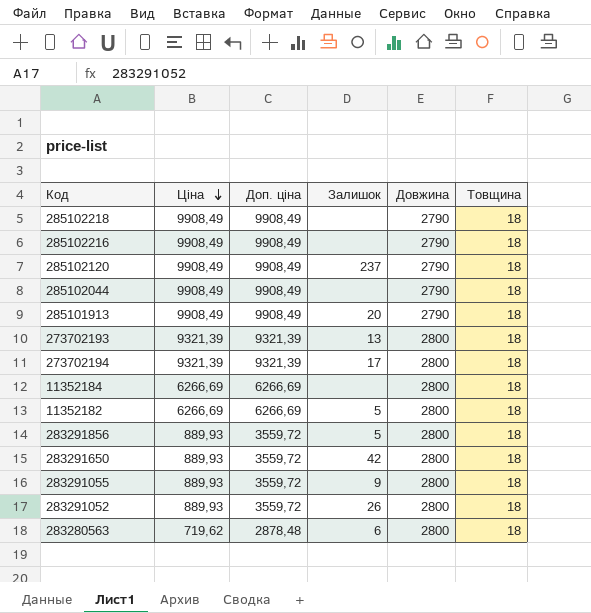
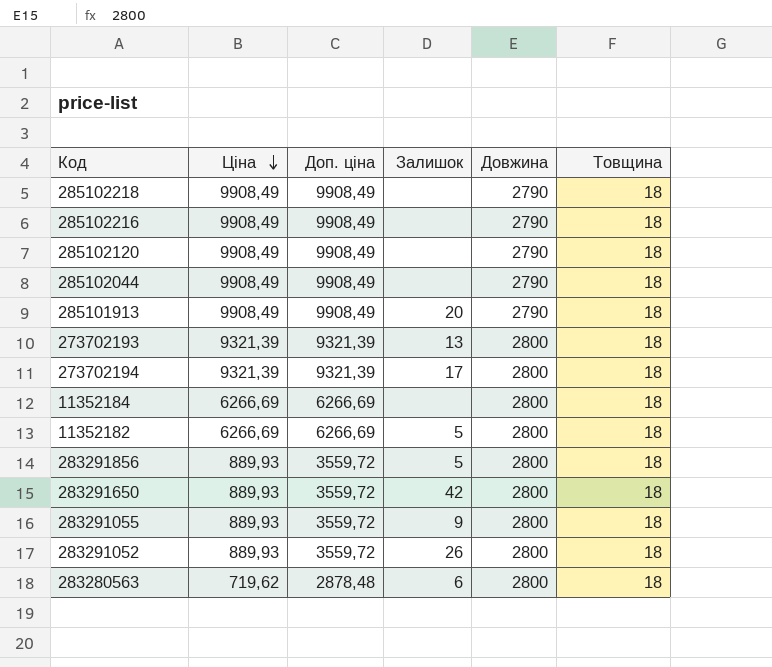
285102120 | Залишок: 237 -> none

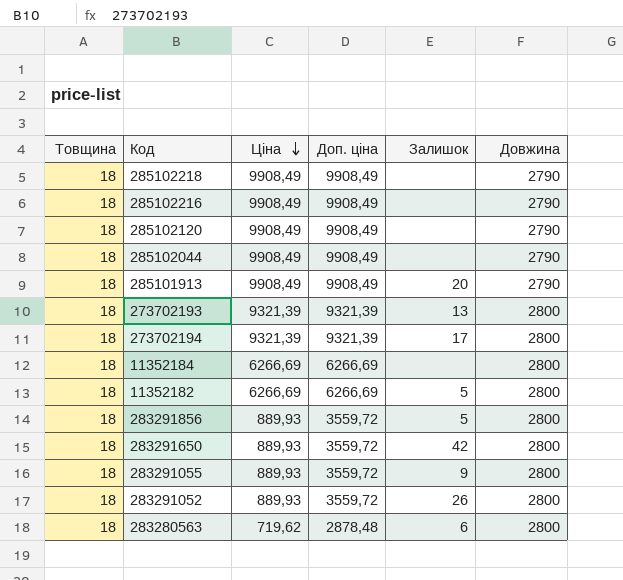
column Товщина | position: 6 -> 1

